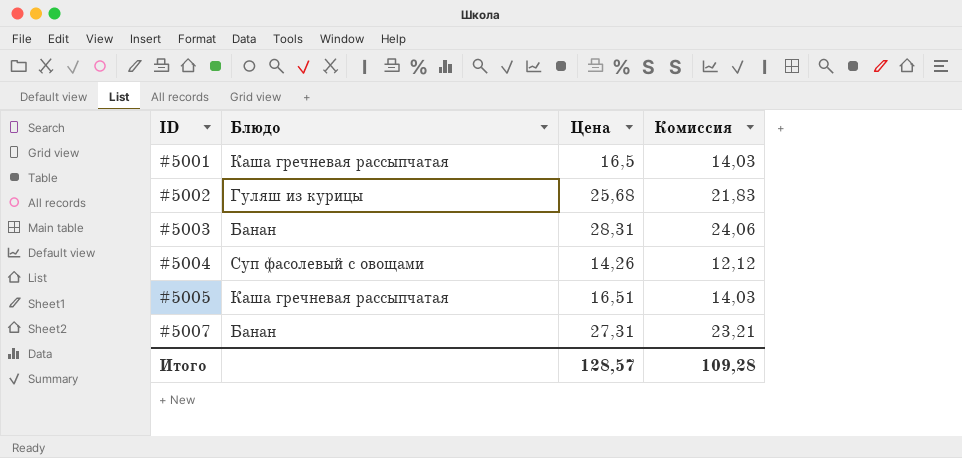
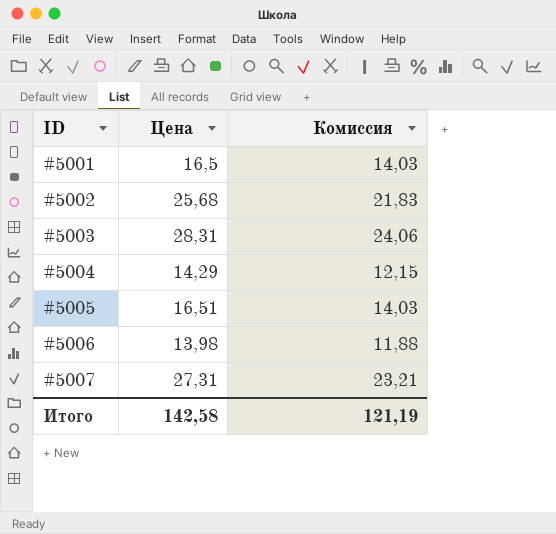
column Блюдо | position: 2 -> none
#5004 | Цена: 14,26 -> 14,29
#5004 | Комиссия: 12,12 -> 12,15
row #5006: none -> 13,98 | 11,88
Итого | Цена: 128,57 -> 142,58
Итого | Комиссия: 109,28 -> 121,19

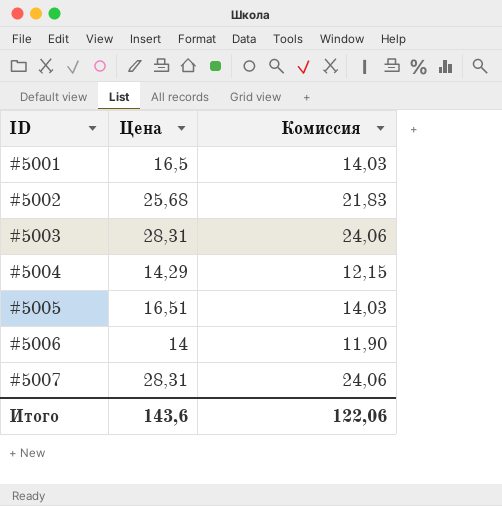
#5006 | Цена: 13,98 -> 14
#5006 | Комиссия: 11,88 -> 11,90
#5007 | Цена: 27,31 -> 28,31
#5007 | Комиссия: 23,21 -> 24,06
Итого | Цена: 142,58 -> 143,6
Итого | Комиссия: 121,19 -> 122,06

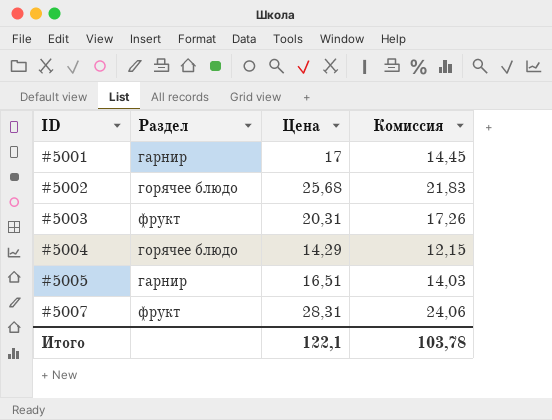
column Раздел | position: none -> 2
row #5006: 14 | 11,90 -> none
#5001 | Цена: 16,5 -> 17
#5001 | Комиссия: 14,03 -> 14,45
#5003 | Цена: 28,31 -> 20,31
#5003 | Комиссия: 24,06 -> 17,26
Итого | Цена: 143,6 -> 122,1
Итого | Комиссия: 122,06 -> 103,78

